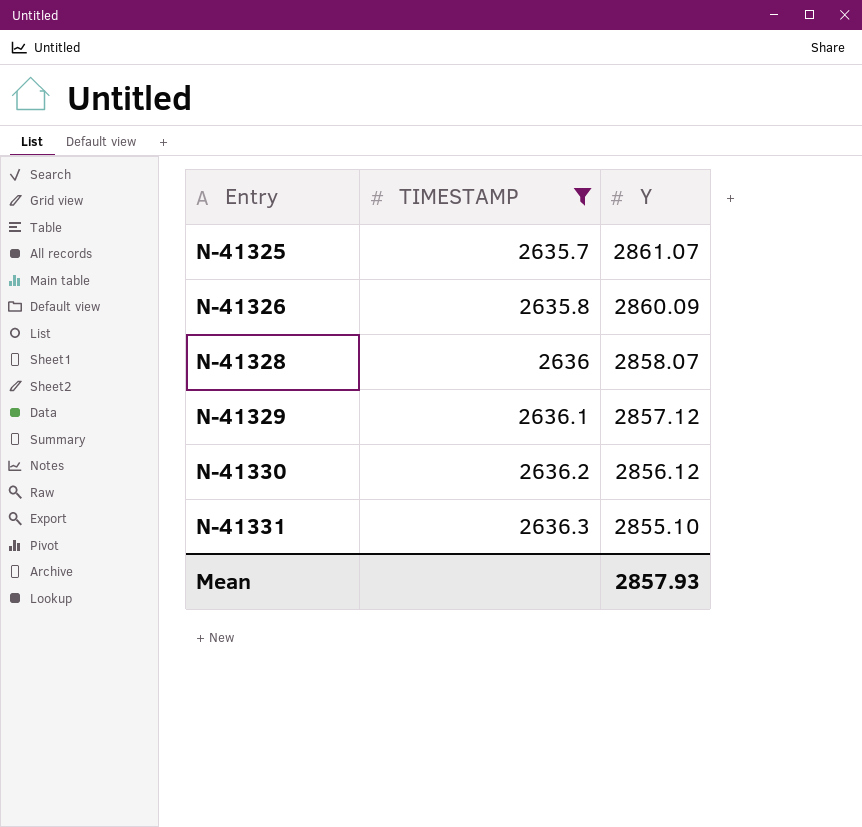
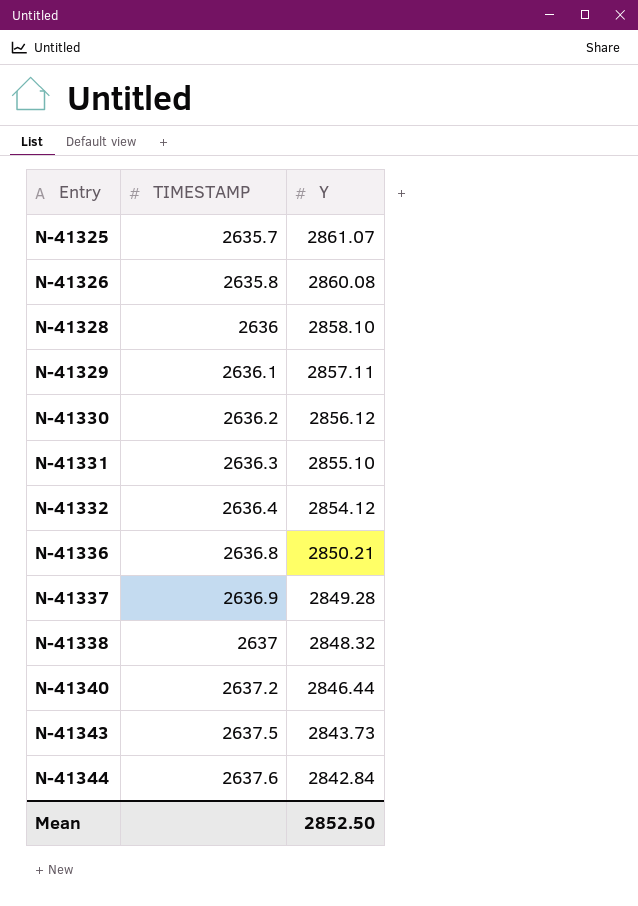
filter: TIMESTAMP <= 2636.3 -> none
N-41326 | Y: 2860.09 -> 2860.08
N-41328 | Y: 2858.07 -> 2858.10
N-41329 | Y: 2857.12 -> 2857.11
Mean | Y: 2857.93 -> 2852.50

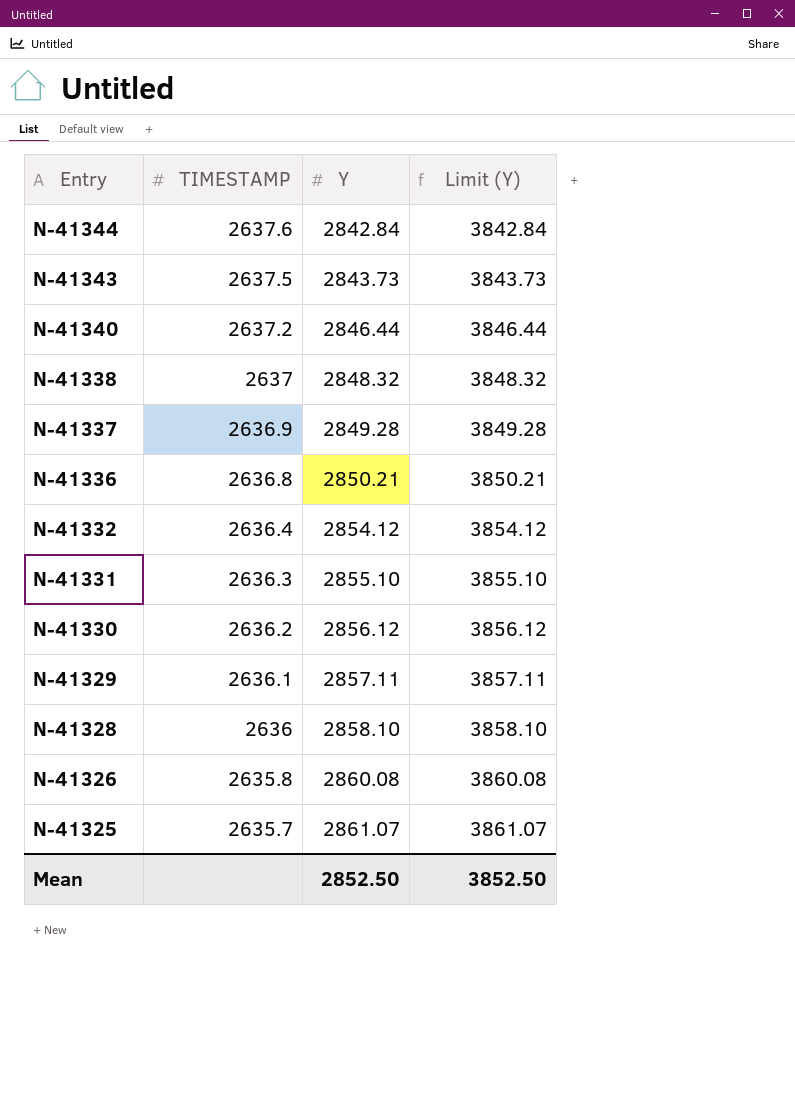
row order: Entry ascending -> Entry descending
column Limit (Y) | formula: none -> [Y] + 1000

